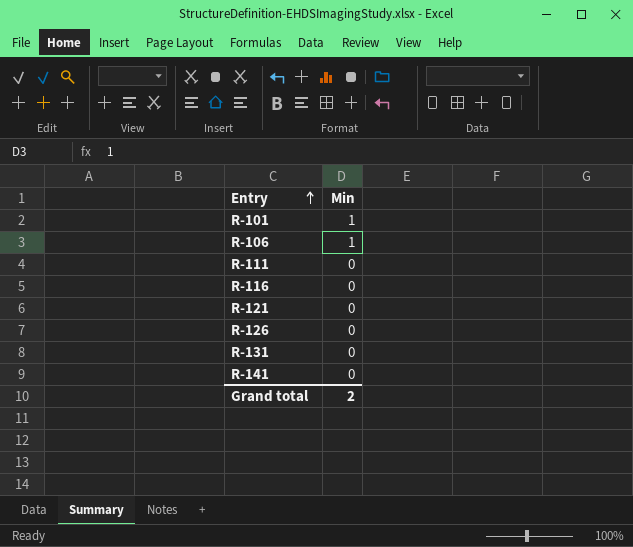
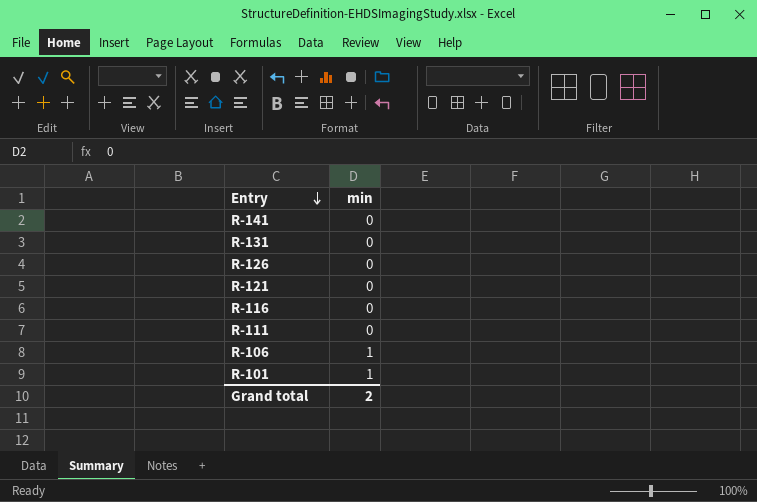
row order: Entry ascending -> Entry descending
column name: Min -> min

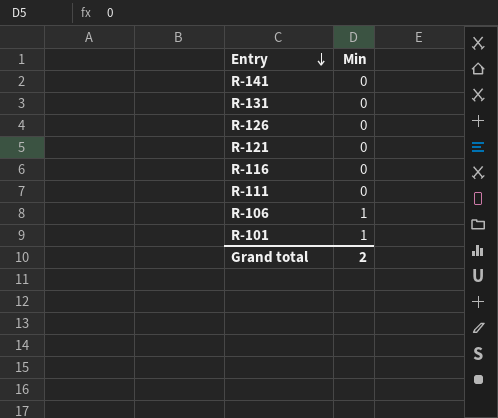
column name: min -> Min

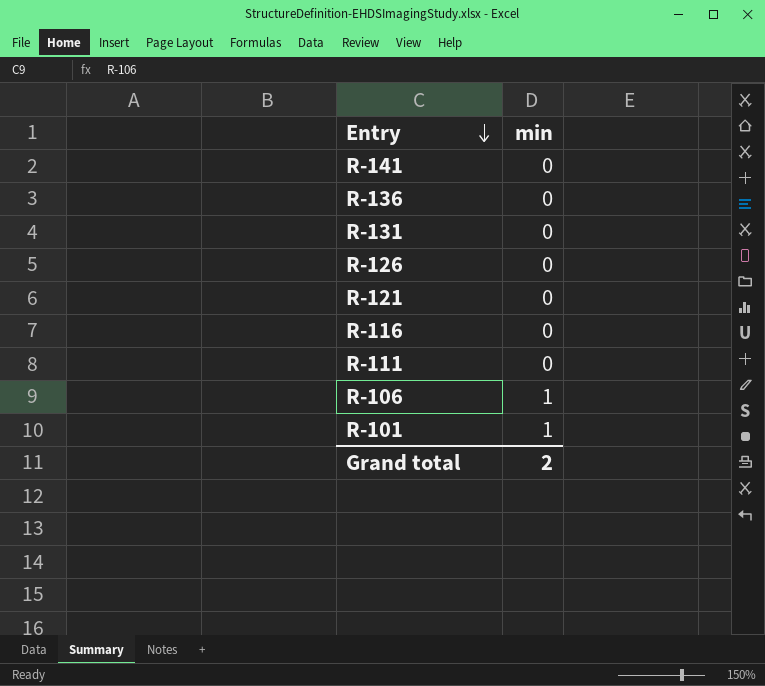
column name: Min -> min
row R-136: none -> 0

